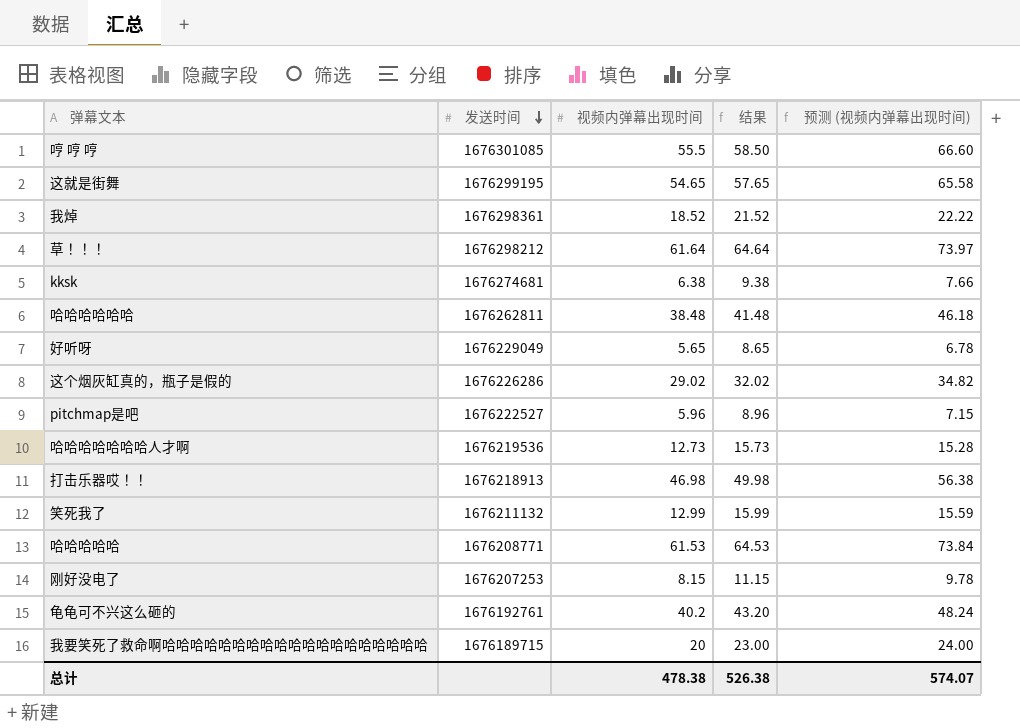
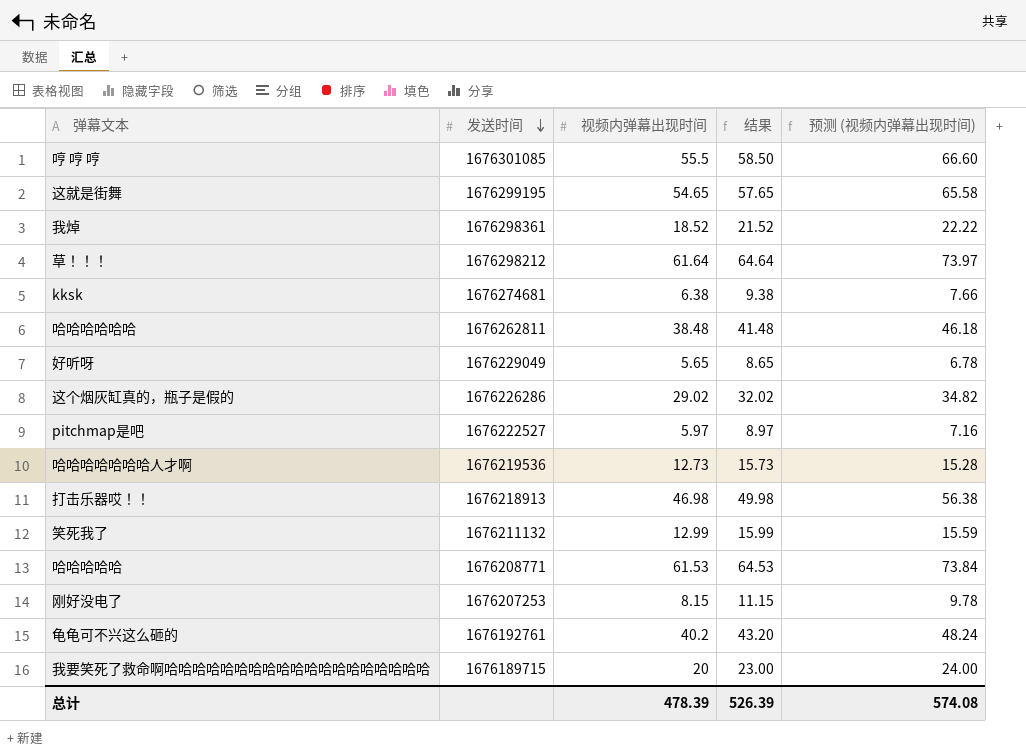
pitchmap是吧 | 视频内弹幕出现时间: 5.96 -> 5.97
pitchmap是吧 | 结果: 8.96 -> 8.97
pitchmap是吧 | 预测 (视频内弹幕出现时间): 7.15 -> 7.16
总计 | 视频内弹幕出现时间: 478.38 -> 478.39
总计 | 结果: 526.38 -> 526.39
总计 | 预测 (视频内弹幕出现时间): 574.07 -> 574.08

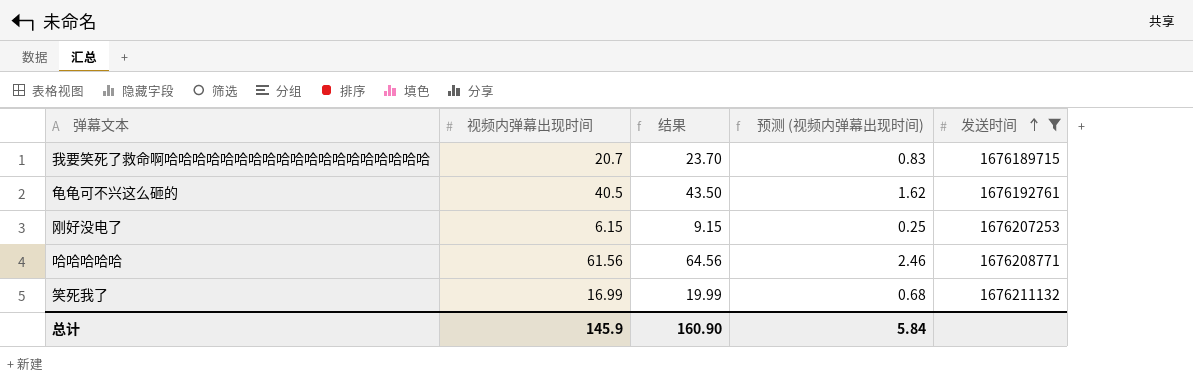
filter: none -> 发送时间 <= 1676211132
row order: 发送时间 descending -> 发送时间 ascending
column 预测 (视频内弹幕出现时间) | formula: [视频内弹幕出现时间] * 1.2 -> [视频内弹幕出现时间] * 0.04
column 发送时间 | position: 2 -> 5
我要笑死了救命啊哈哈哈哈哈哈哈哈哈哈哈哈哈哈哈哈哈哈哈 | 视频内弹幕出现时间: 20 -> 20.7
我要笑死了救命啊哈哈哈哈哈哈哈哈哈哈哈哈哈哈哈哈哈哈哈 | 结果: 23.00 -> 23.70
龟龟可不兴这么砸的 | 视频内弹幕出现时间: 40.2 -> 40.5
龟龟可不兴这么砸的 | 结果: 43.20 -> 43.50
刚好没电了 | 视频内弹幕出现时间: 8.15 -> 6.15
刚好没电了 | 结果: 11.15 -> 9.15
哈哈哈哈哈 | 视频内弹幕出现时间: 61.53 -> 61.56
哈哈哈哈哈 | 结果: 64.53 -> 64.56
笑死我了 | 视频内弹幕出现时间: 12.99 -> 16.99
笑死我了 | 结果: 15.99 -> 19.99
总计 | 视频内弹幕出现时间: 478.39 -> 145.9
总计 | 结果: 526.39 -> 160.90
总计 | 预测 (视频内弹幕出现时间): 574.08 -> 5.84

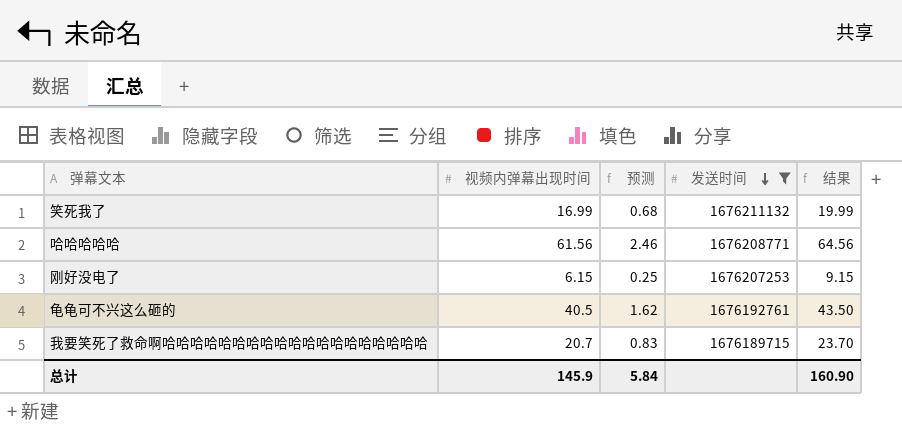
row order: 发送时间 ascending -> 发送时间 descending
column name: 预测 (视频内弹幕出现时间) -> 预测
column 结果 | position: 3 -> 5

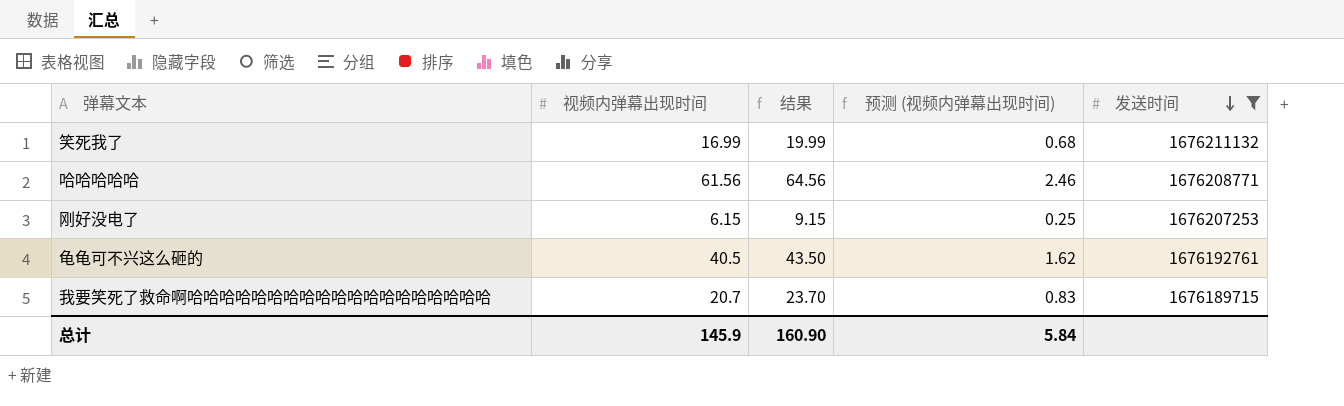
column 结果 | position: 5 -> 3
column name: 预测 -> 预测 (视频内弹幕出现时间)

